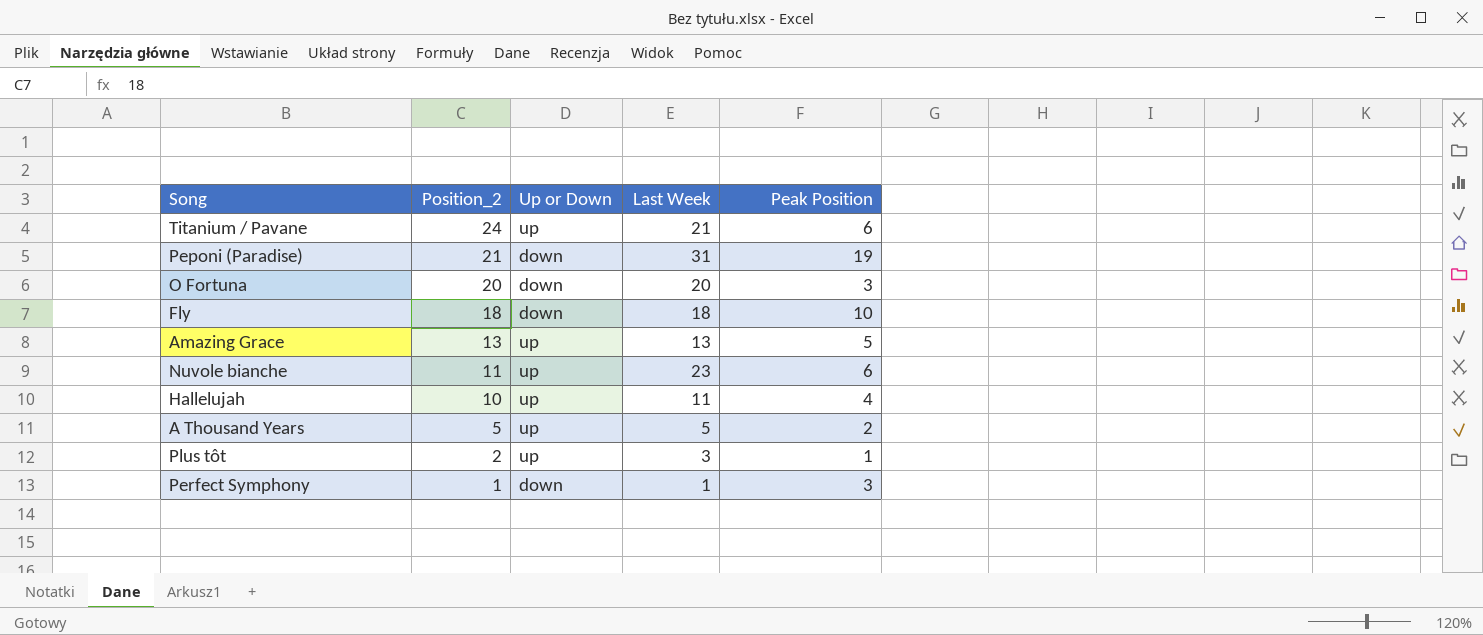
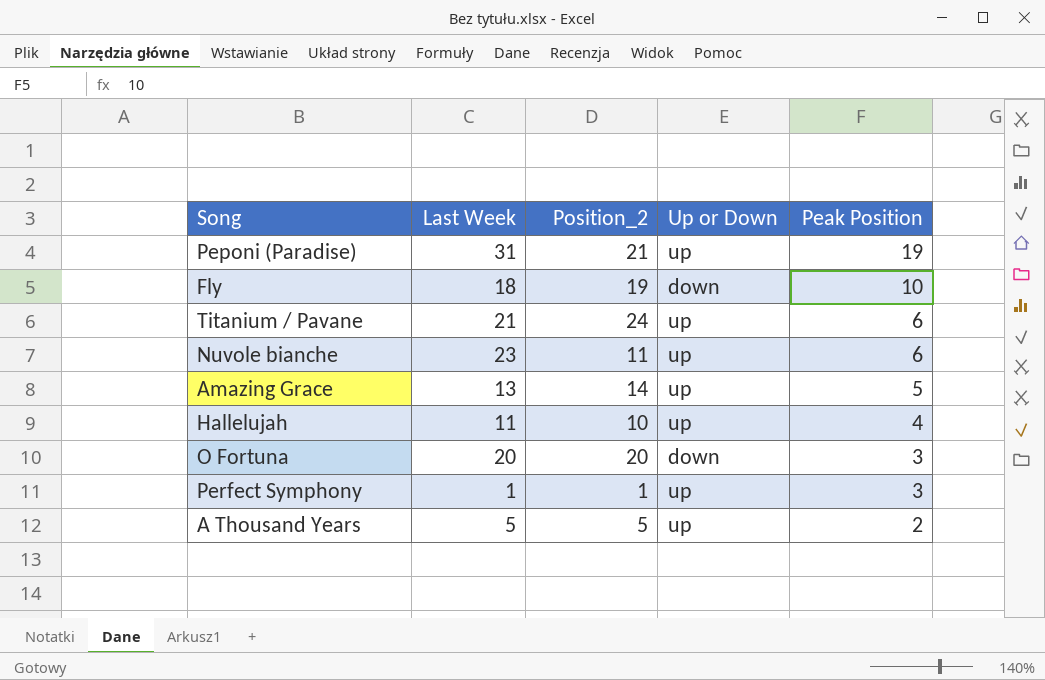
row order: Position_2 descending -> Peak Position descending
column Last Week | position: 4 -> 2
row Plus tôt: 2 | up | 3 | 1 -> none
Peponi (Paradise) | Up or Down: down -> up
Fly | Position_2: 18 -> 19
Amazing Grace | Position_2: 13 -> 14
Perfect Symphony | Up or Down: down -> up

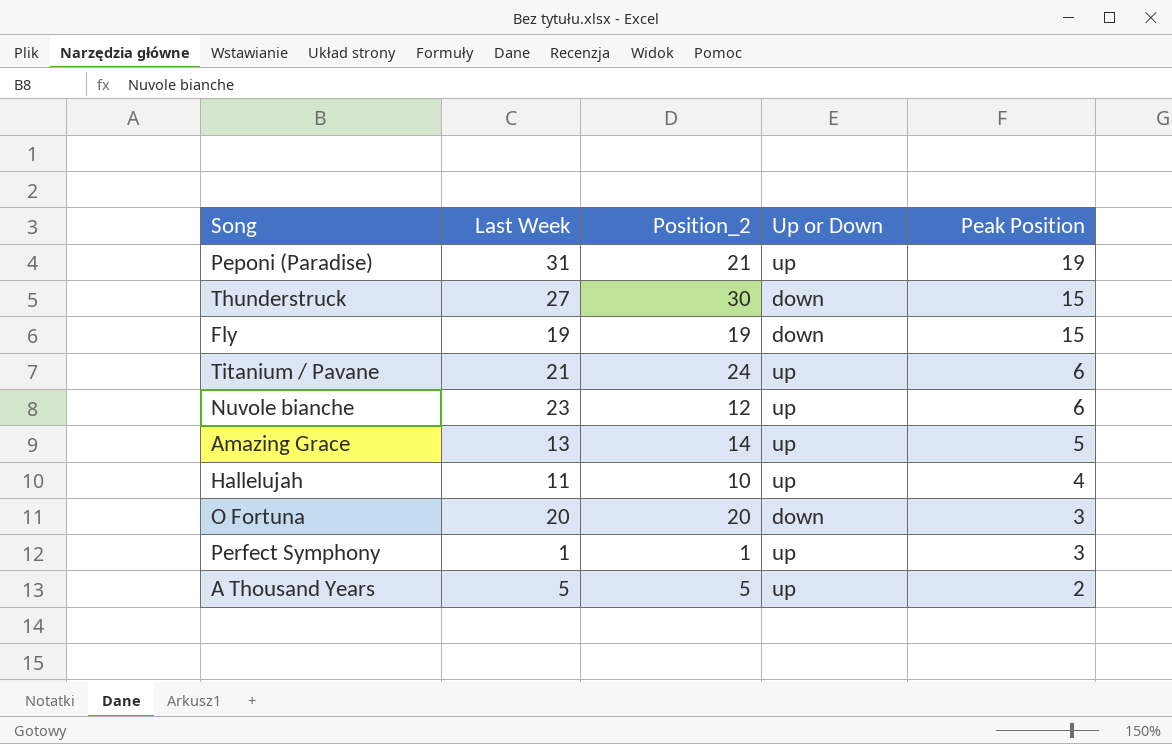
row Thunderstruck: none -> 27 | 30 | down | 15
Fly | Last Week: 18 -> 19
Fly | Peak Position: 10 -> 15
Nuvole bianche | Position_2: 11 -> 12

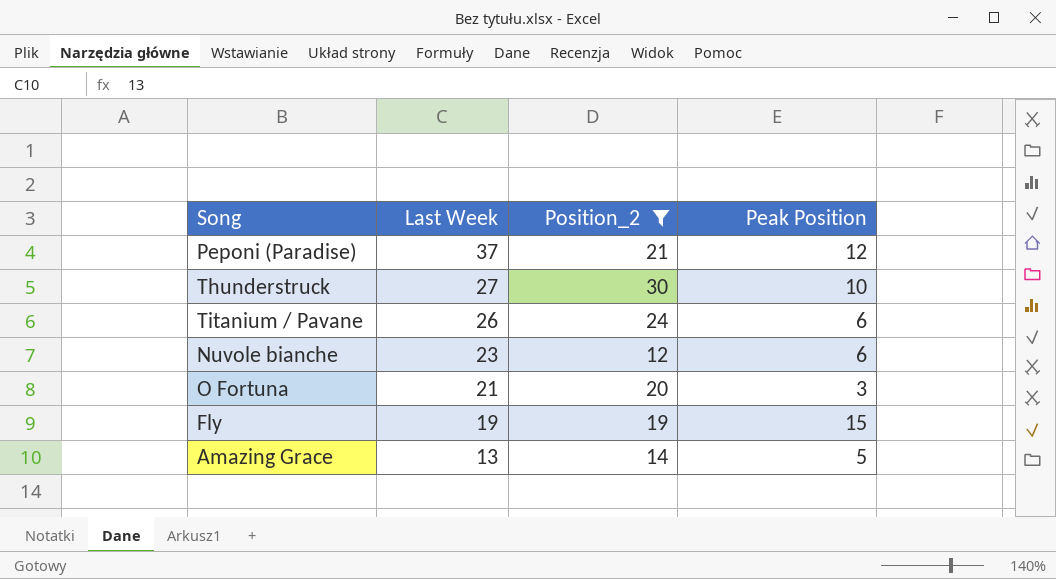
filter: none -> Position_2 >= 12
row order: Peak Position descending -> Last Week descending
column Up or Down | position: 4 -> none
Peponi (Paradise) | Last Week: 31 -> 37
Peponi (Paradise) | Peak Position: 19 -> 12
Thunderstruck | Peak Position: 15 -> 10
Titanium / Pavane | Last Week: 21 -> 26
O Fortuna | Last Week: 20 -> 21

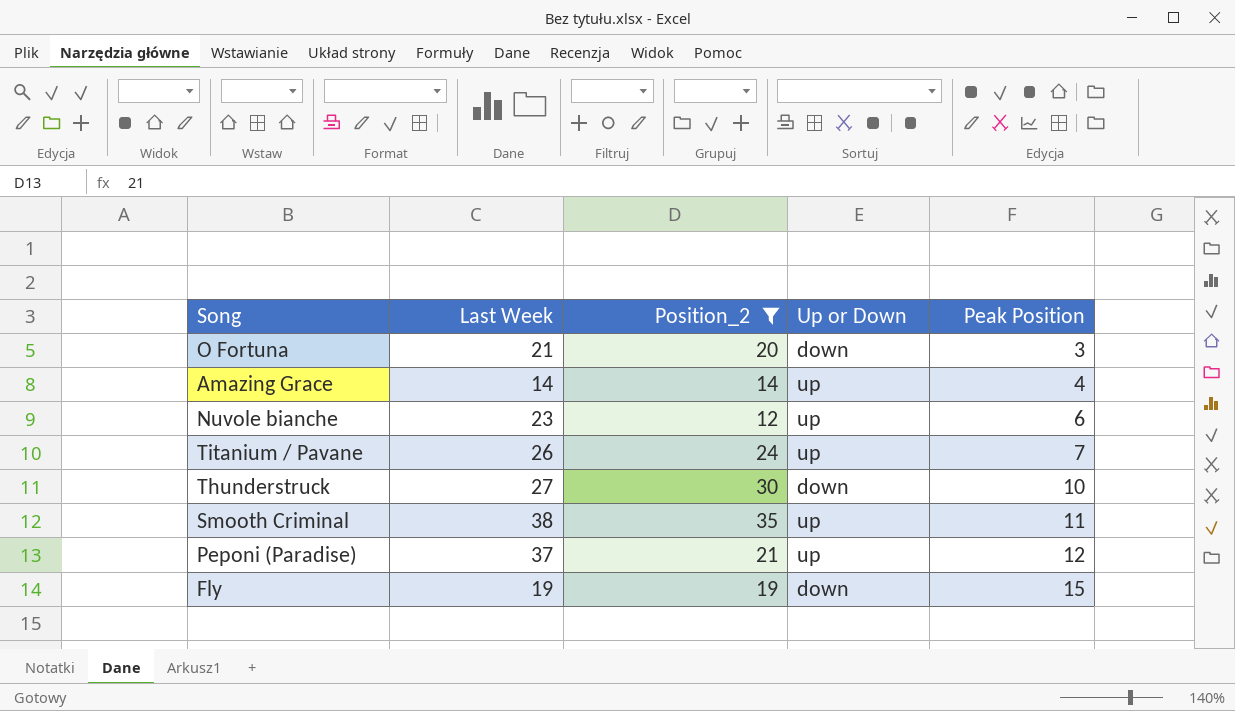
row order: Last Week descending -> Peak Position ascending
column Up or Down | position: none -> 4
Amazing Grace | Last Week: 13 -> 14
Amazing Grace | Peak Position: 5 -> 4
Titanium / Pavane | Peak Position: 6 -> 7
row Smooth Criminal: none -> 38 | 35 | up | 11

